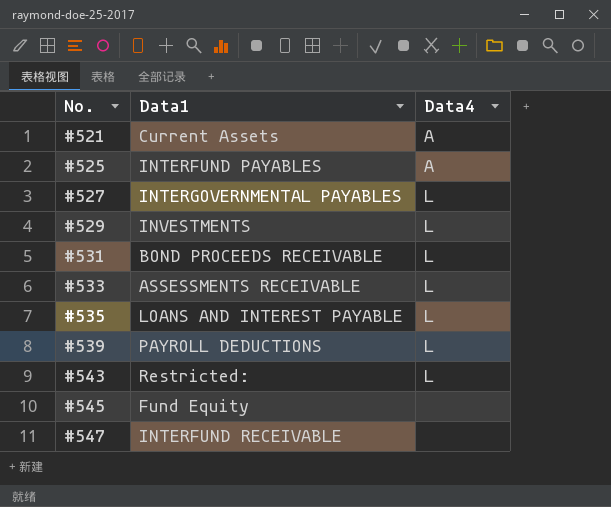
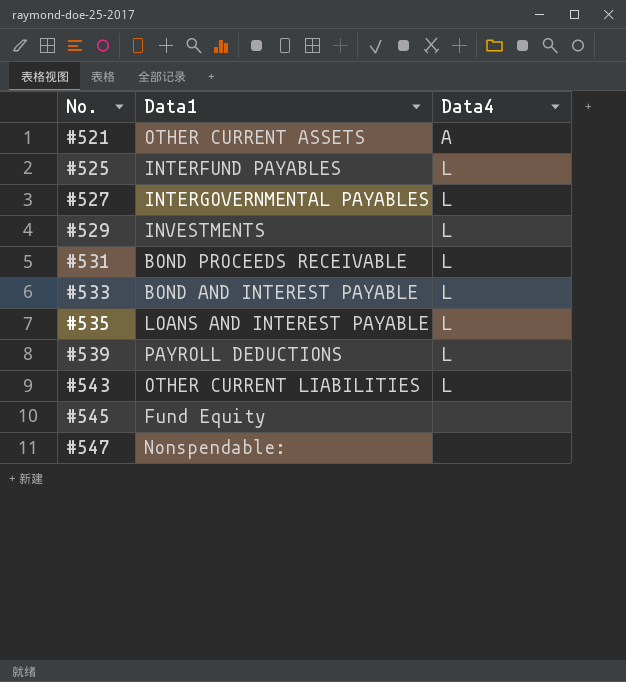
#521 | Data1: Current Assets -> OTHER CURRENT ASSETS
#525 | Data4: A -> L
#533 | Data1: ASSESSMENTS RECEIVABLE -> BOND AND INTEREST PAYABLE
#543 | Data1: Restricted: -> OTHER CURRENT LIABILITIES
#547 | Data1: INTERFUND RECEIVABLE -> Nonspendable:

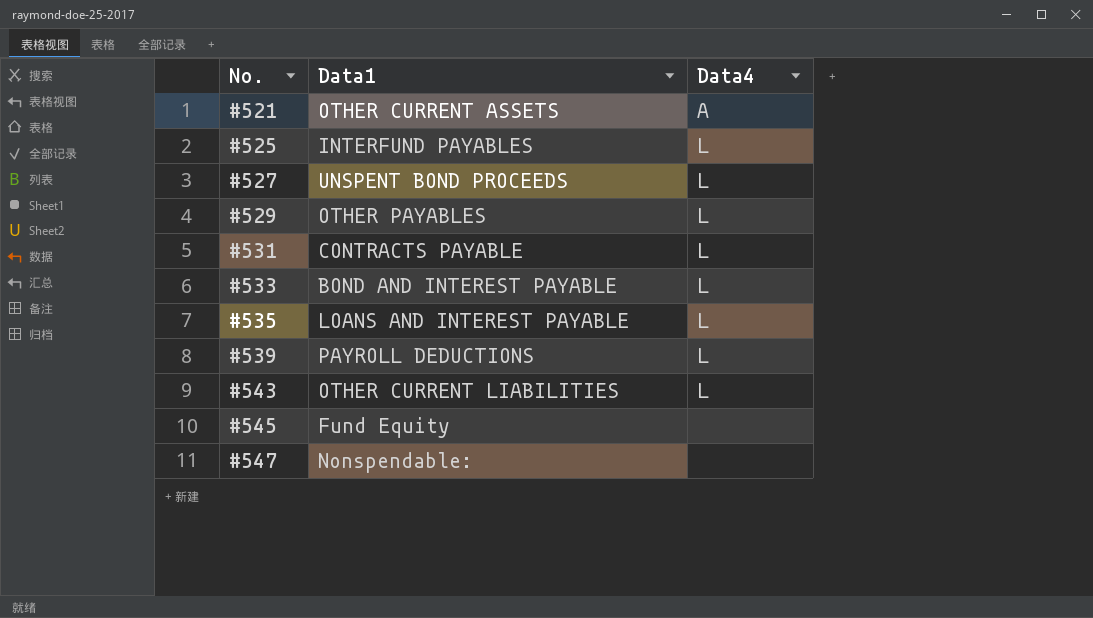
#527 | Data1: INTERGOVERNMENTAL PAYABLES -> UNSPENT BOND PROCEEDS
#529 | Data1: INVESTMENTS -> OTHER PAYABLES
#531 | Data1: BOND PROCEEDS RECEIVABLE -> CONTRACTS PAYABLE

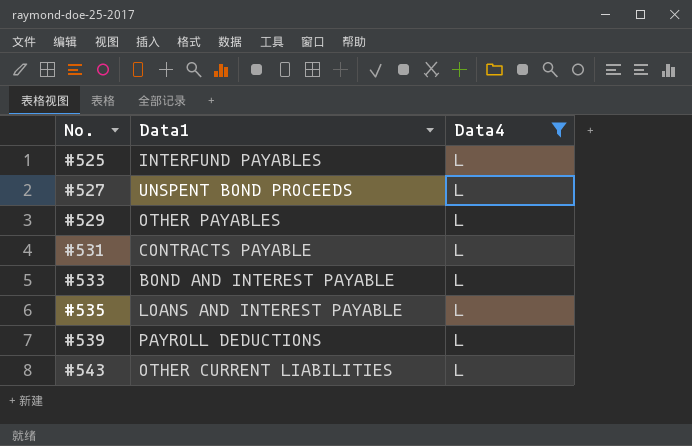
filter: none -> Data4 = L

